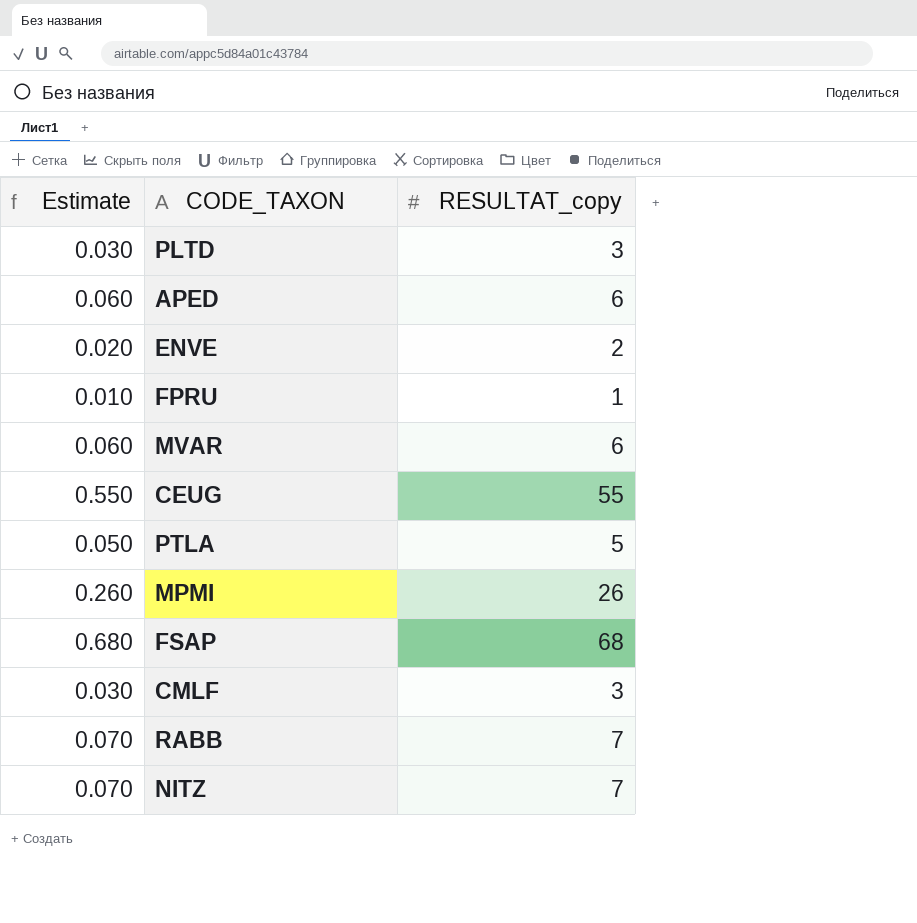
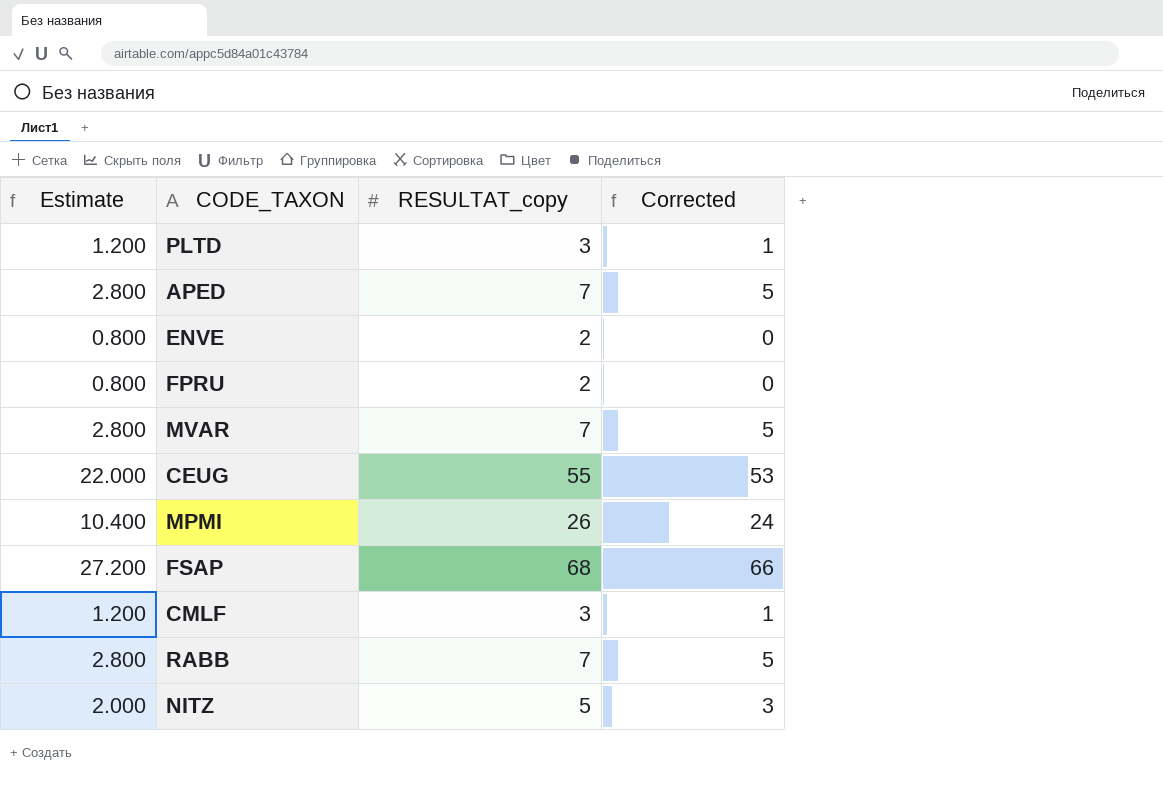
column Estimate | formula: [RESULTAT_copy] * 0.01 -> [RESULTAT_copy] * 0.4
column Corrected | formula: none -> [RESULTAT_copy] - 2
row PTLA: 0.050 | 5 -> none
APED | RESULTAT_copy: 6 -> 7
FPRU | RESULTAT_copy: 1 -> 2
MVAR | RESULTAT_copy: 6 -> 7
NITZ | RESULTAT_copy: 7 -> 5

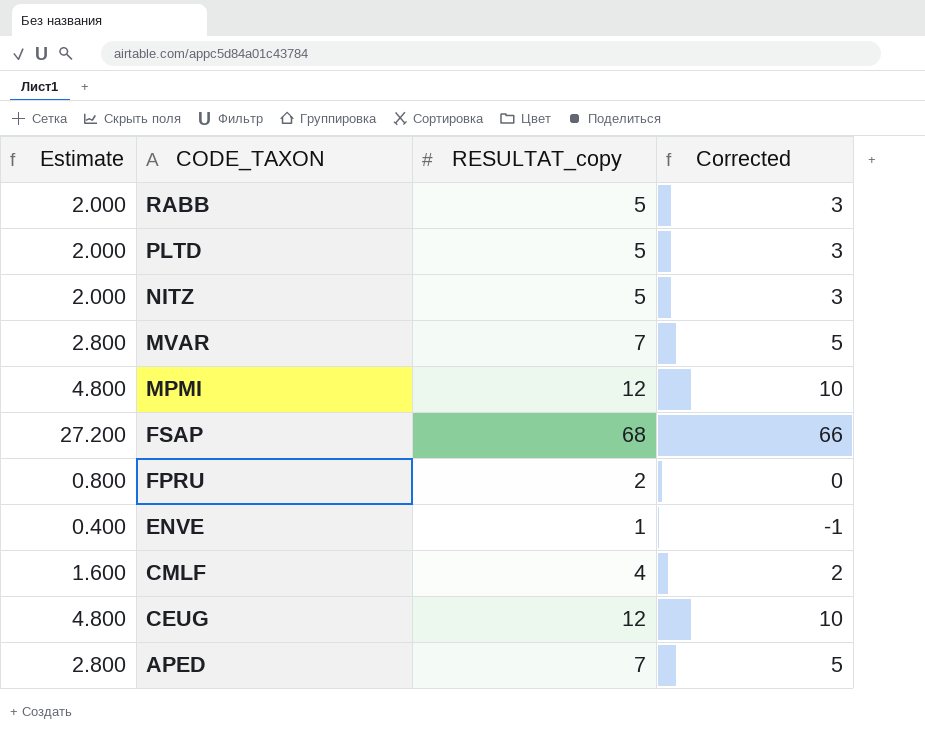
row order: none -> CODE_TAXON descending
RABB | Estimate: 2.800 -> 2.000
RABB | RESULTAT_copy: 7 -> 5
RABB | Corrected: 5 -> 3
PLTD | Estimate: 1.200 -> 2.000
PLTD | RESULTAT_copy: 3 -> 5
PLTD | Corrected: 1 -> 3
MPMI | Estimate: 10.400 -> 4.800
MPMI | RESULTAT_copy: 26 -> 12
MPMI | Corrected: 24 -> 10
ENVE | Estimate: 0.800 -> 0.400
ENVE | RESULTAT_copy: 2 -> 1
ENVE | Corrected: 0 -> -1
CMLF | Estimate: 1.200 -> 1.600
CMLF | RESULTAT_copy: 3 -> 4
CMLF | Corrected: 1 -> 2
CEUG | Estimate: 22.000 -> 4.800
CEUG | RESULTAT_copy: 55 -> 12
CEUG | Corrected: 53 -> 10

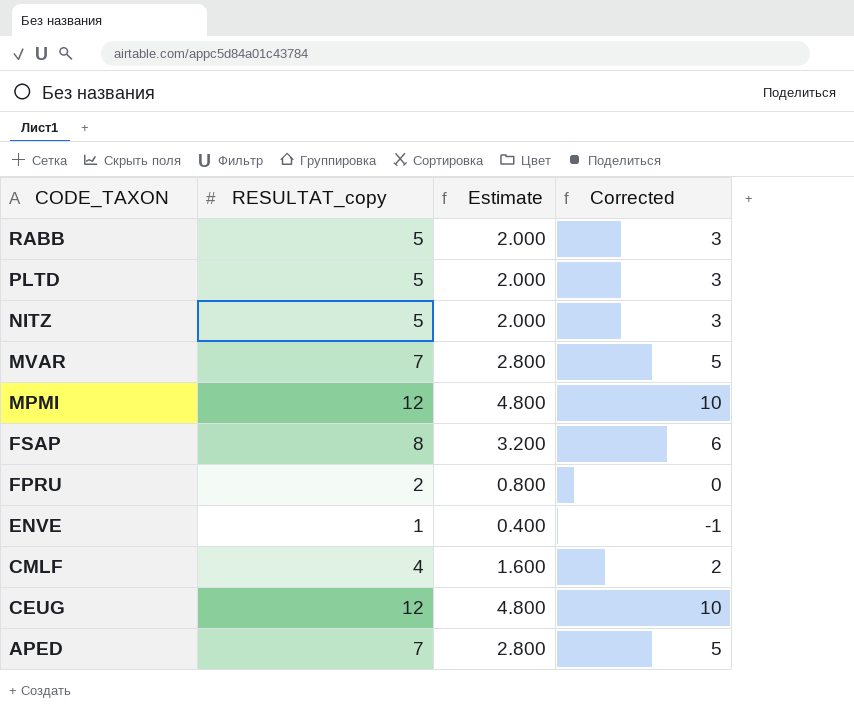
column Estimate | position: 1 -> 3
FSAP | RESULTAT_copy: 68 -> 8
FSAP | Estimate: 27.200 -> 3.200
FSAP | Corrected: 66 -> 6

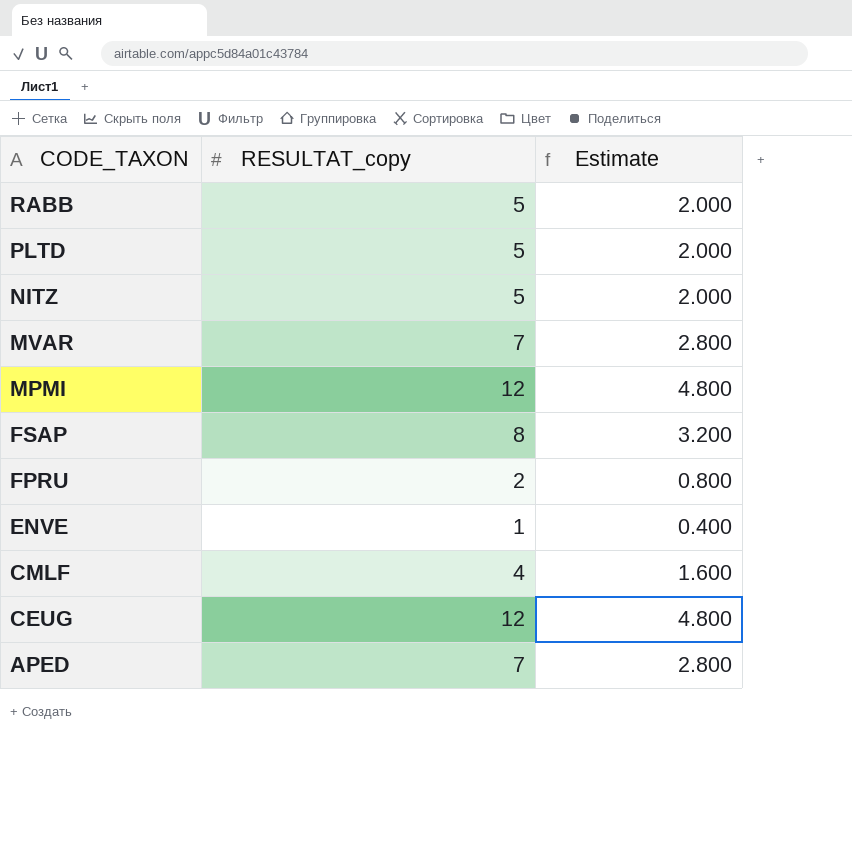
column Corrected | formula: [RESULTAT_copy] - 2 -> none

